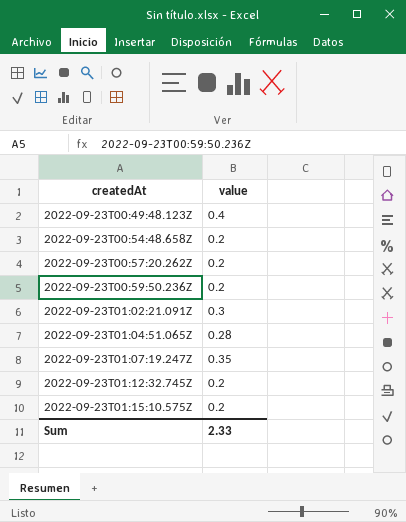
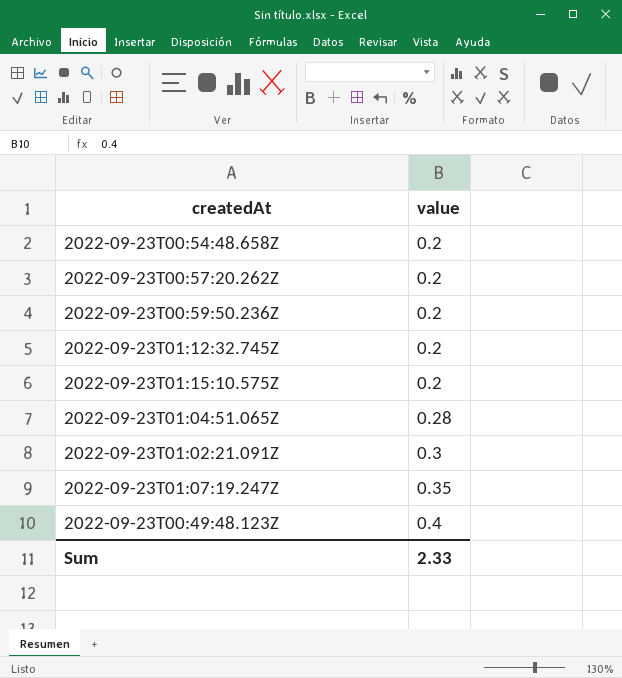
row order: createdAt ascending -> value ascending

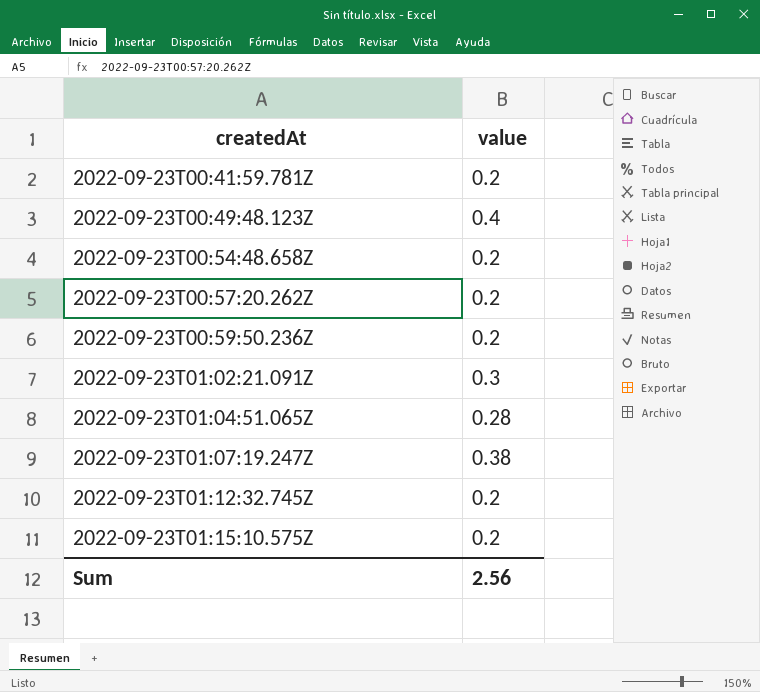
row order: value ascending -> createdAt ascending
row 2022-09-23T00:41:59.781Z: none -> 0.2
2022-09-23T01:07:19.247Z | value: 0.35 -> 0.38
Sum | value: 2.33 -> 2.56

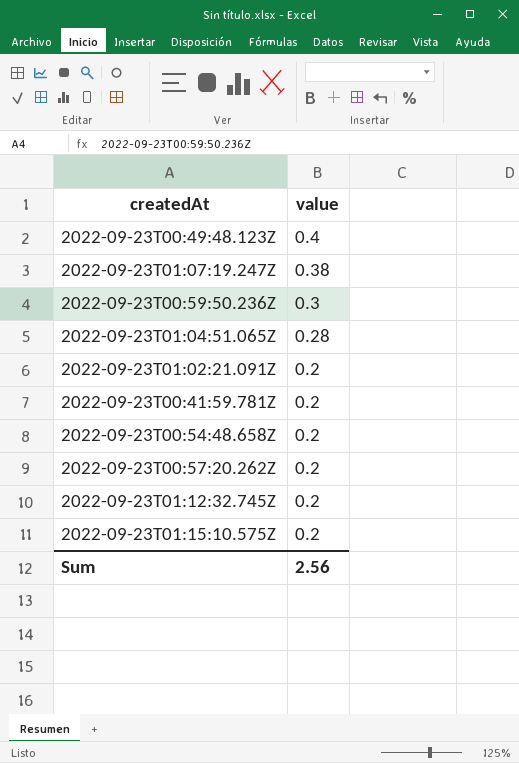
row order: createdAt ascending -> value descending
2022-09-23T00:59:50.236Z | value: 0.2 -> 0.3
2022-09-23T01:02:21.091Z | value: 0.3 -> 0.2

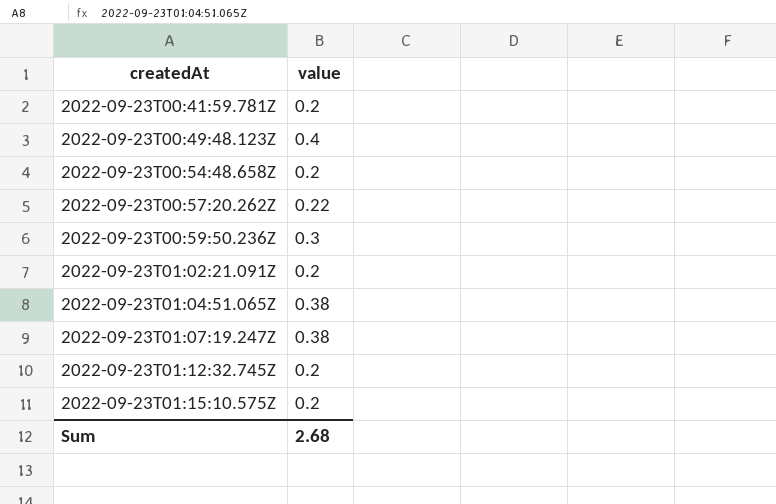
row order: value descending -> createdAt ascending
2022-09-23T00:57:20.262Z | value: 0.2 -> 0.22
2022-09-23T01:04:51.065Z | value: 0.28 -> 0.38
Sum | value: 2.56 -> 2.68

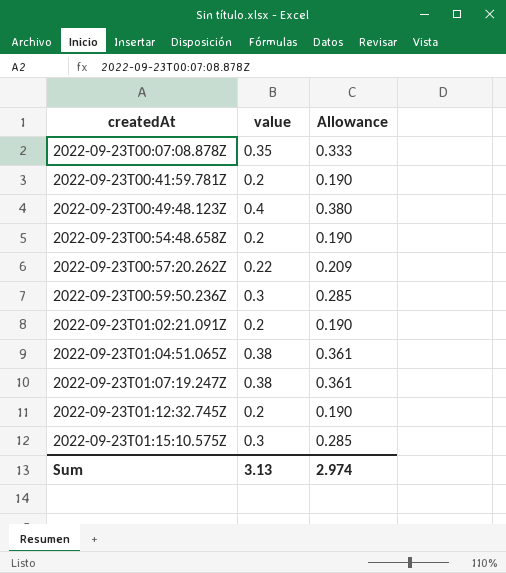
column Allowance | formula: none -> [value] * 0.95
row 2022-09-23T00:07:08.878Z: none -> 0.35 | 0.333
2022-09-23T01:15:10.575Z | value: 0.2 -> 0.3
Sum | value: 2.68 -> 3.13

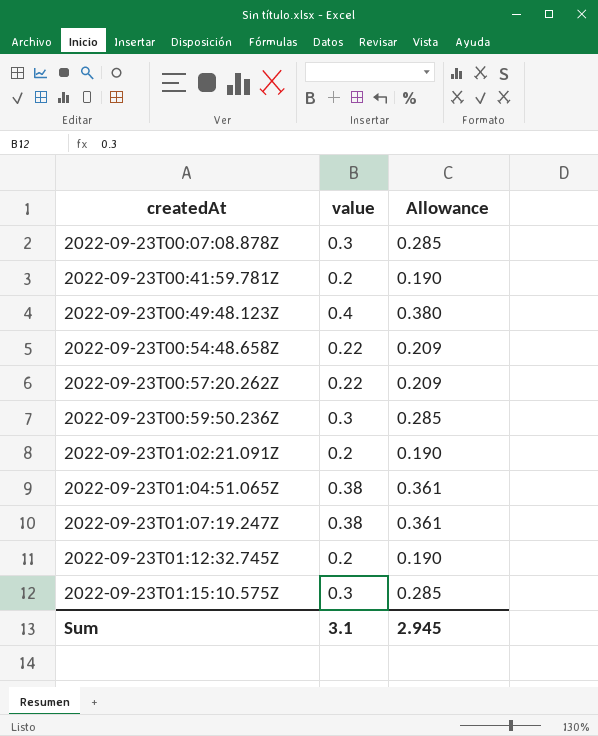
2022-09-23T00:07:08.878Z | value: 0.35 -> 0.3
2022-09-23T00:07:08.878Z | Allowance: 0.333 -> 0.285
2022-09-23T00:54:48.658Z | value: 0.2 -> 0.22
2022-09-23T00:54:48.658Z | Allowance: 0.190 -> 0.209
Sum | value: 3.13 -> 3.1
Sum | Allowance: 2.974 -> 2.945

